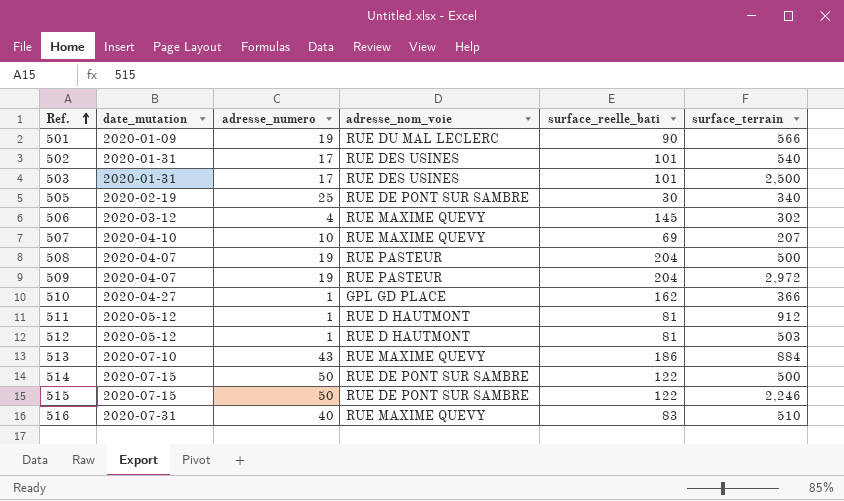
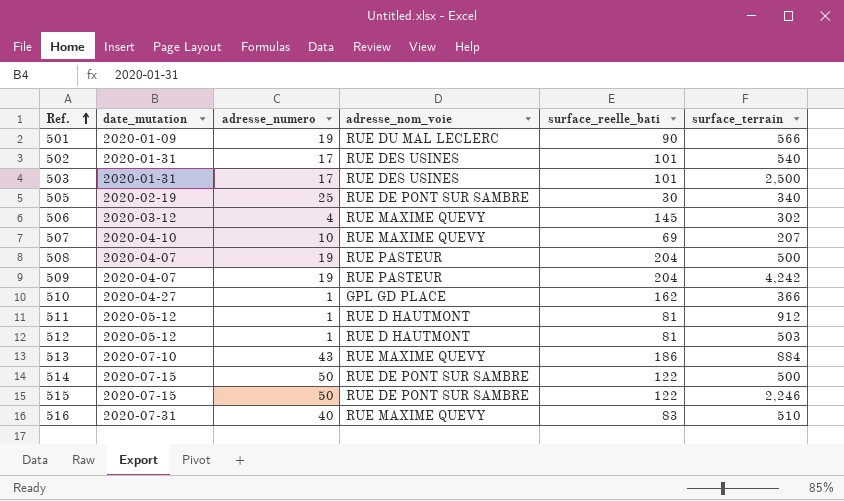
509 | surface_terrain: 2,972 -> 4,242

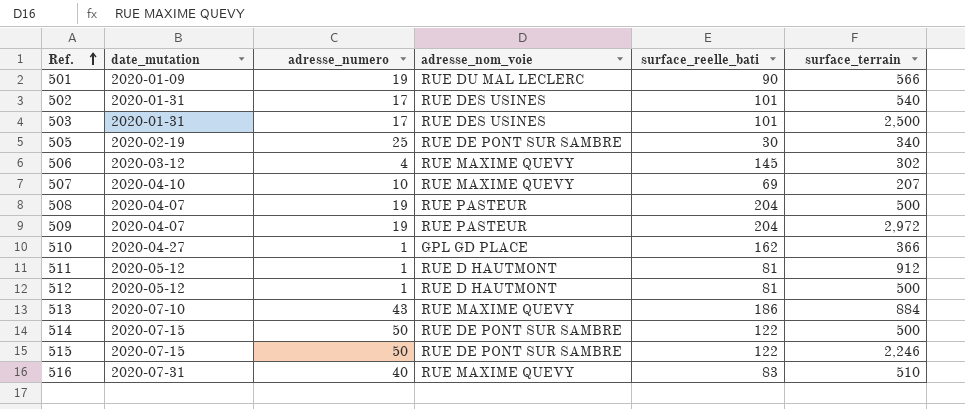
509 | surface_terrain: 4,242 -> 2,972
512 | surface_terrain: 503 -> 500

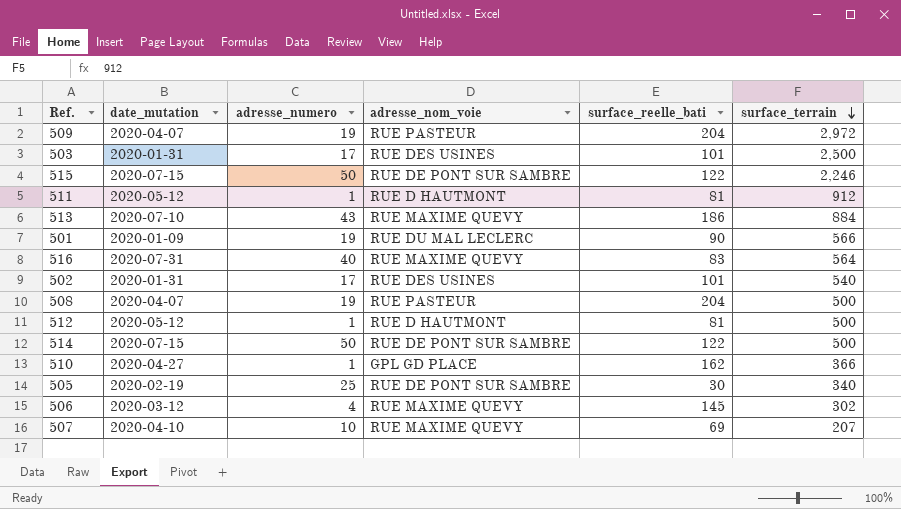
row order: Ref. ascending -> surface_terrain descending
516 | surface_terrain: 510 -> 564

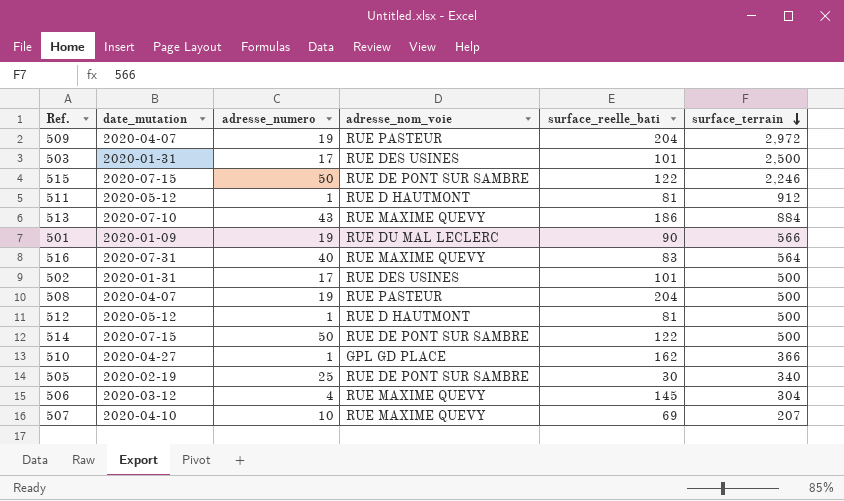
502 | surface_terrain: 540 -> 500
506 | surface_terrain: 302 -> 304

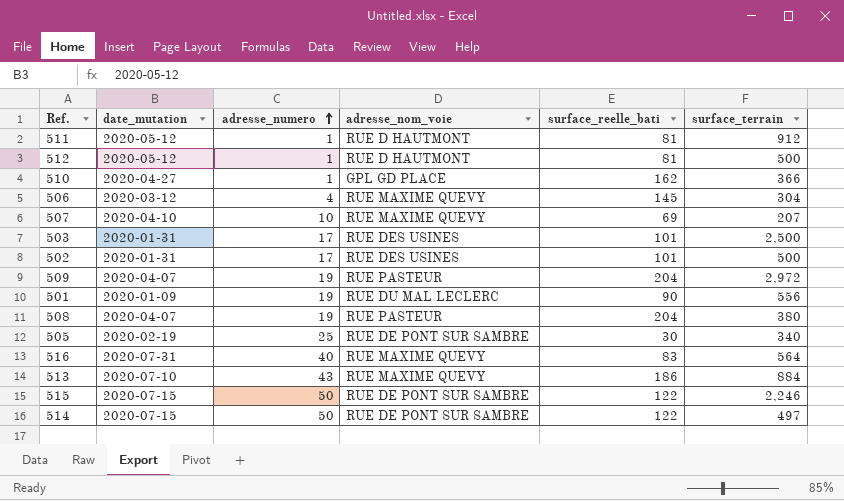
row order: surface_terrain descending -> adresse_numero ascending
501 | surface_terrain: 566 -> 556
508 | surface_terrain: 500 -> 380
514 | surface_terrain: 500 -> 497

